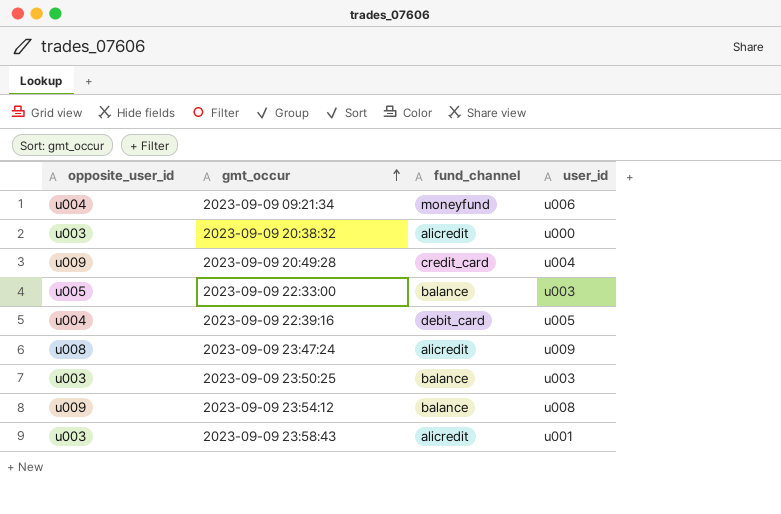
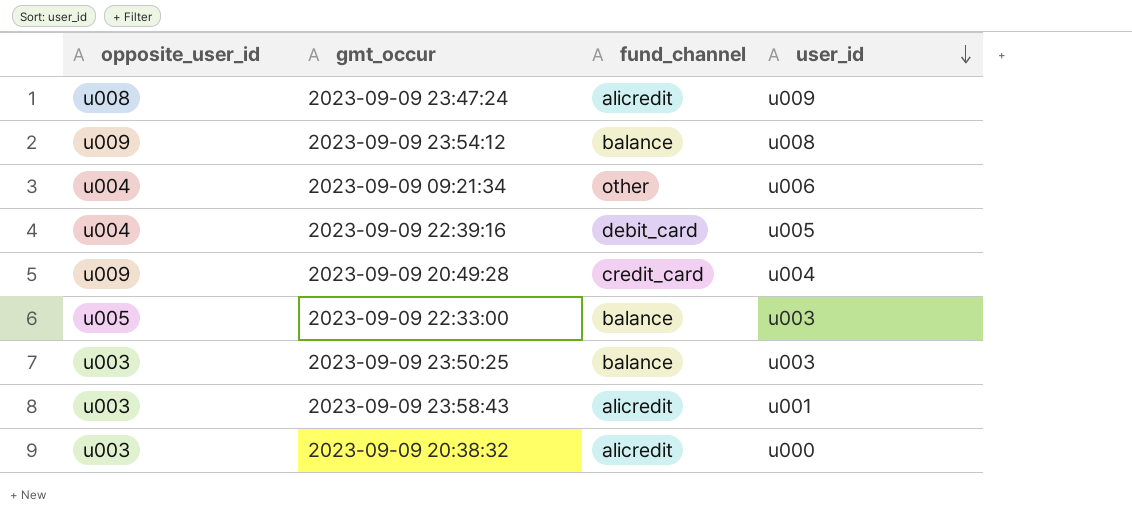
row order: gmt_occur ascending -> user_id descending
2023-09-09 09:21:34 | fund_channel: moneyfund -> other

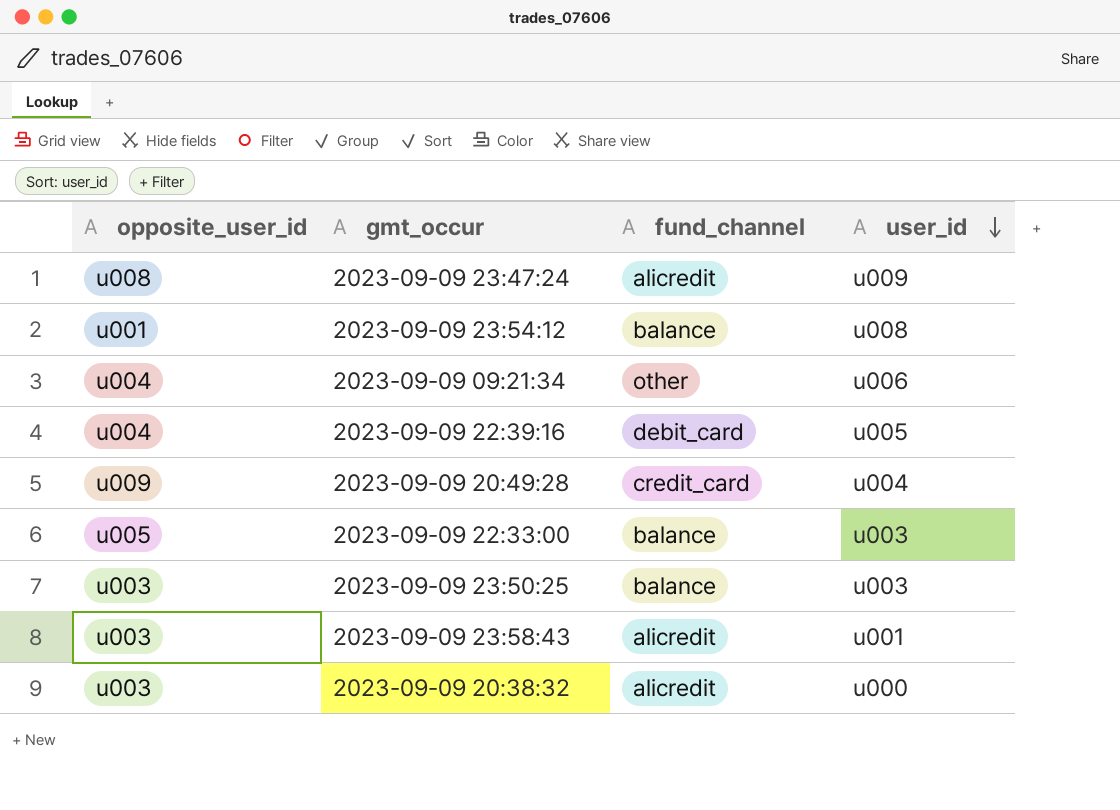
2023-09-09 23:54:12 | opposite_user_id: u009 -> u001

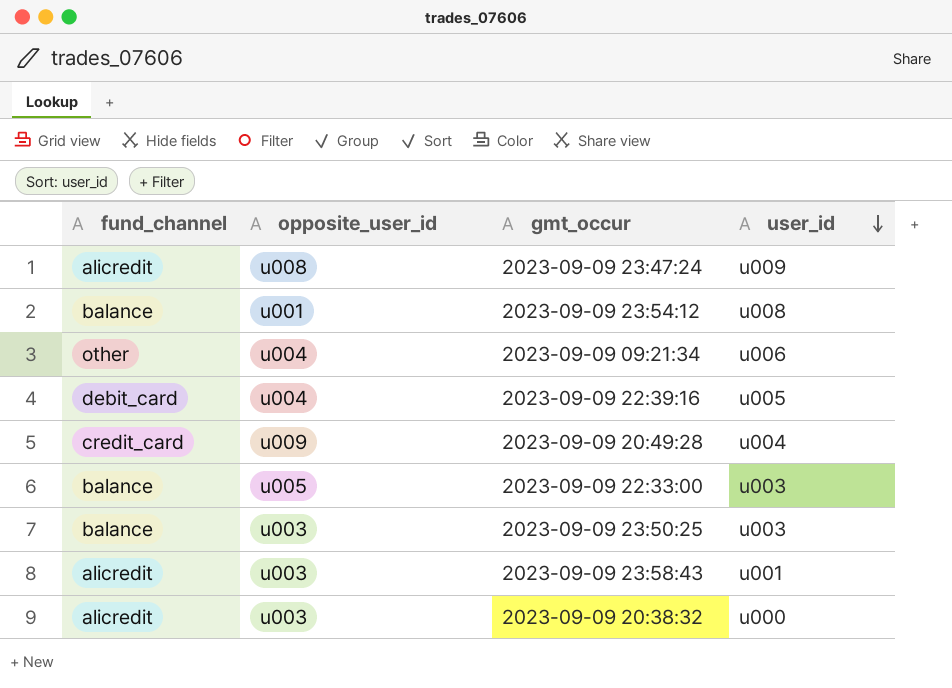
column fund_channel | position: 3 -> 1

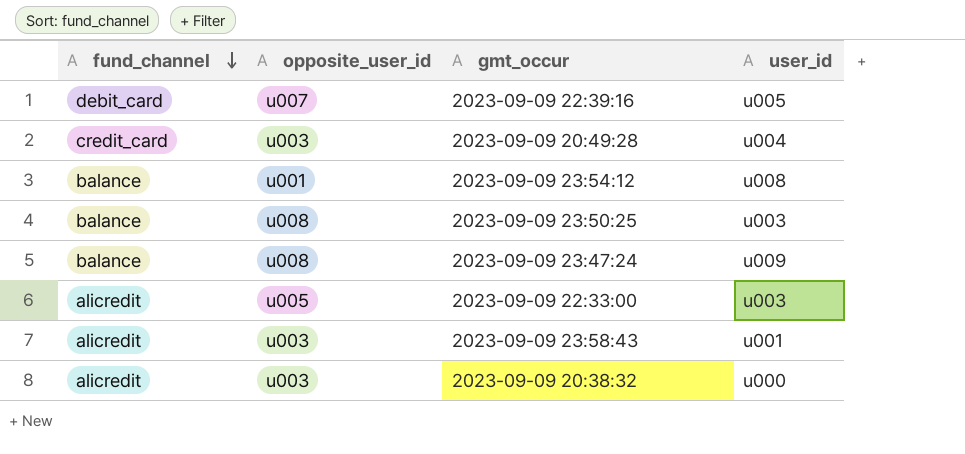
row order: user_id descending -> fund_channel descending
row 2023-09-09 09:21:34: other | u004 | u006 -> none
2023-09-09 22:39:16 | opposite_user_id: u004 -> u007
2023-09-09 20:49:28 | opposite_user_id: u009 -> u003
2023-09-09 23:50:25 | opposite_user_id: u003 -> u008
2023-09-09 23:47:24 | fund_channel: alicredit -> balance
2023-09-09 22:33:00 | fund_channel: balance -> alicredit

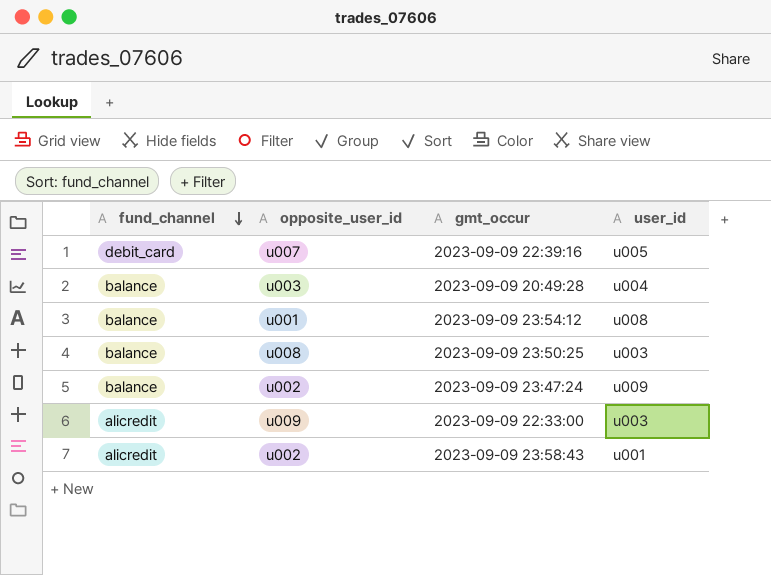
row 2023-09-09 20:38:32: alicredit | u003 | u000 -> none
2023-09-09 20:49:28 | fund_channel: credit_card -> balance
2023-09-09 23:47:24 | opposite_user_id: u008 -> u002
2023-09-09 22:33:00 | opposite_user_id: u005 -> u009
2023-09-09 23:58:43 | opposite_user_id: u003 -> u002

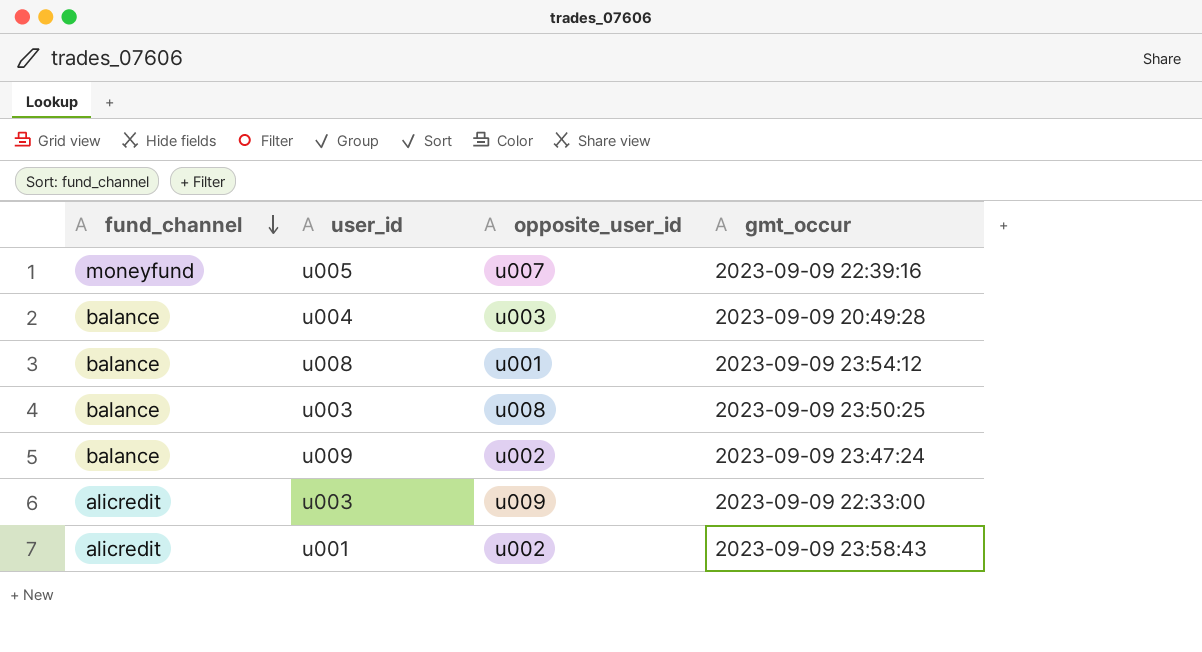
column user_id | position: 4 -> 2
2023-09-09 22:39:16 | fund_channel: debit_card -> moneyfund

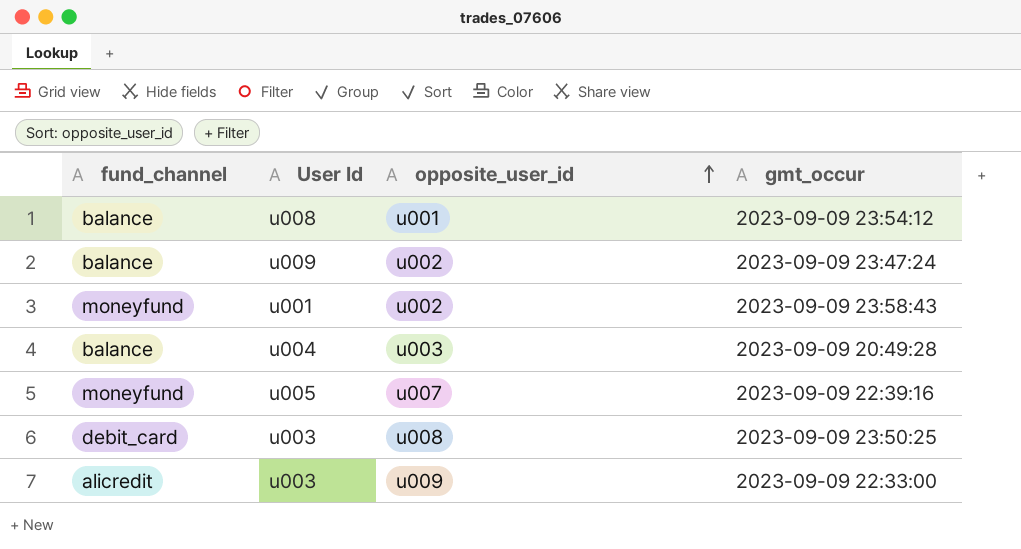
row order: fund_channel descending -> opposite_user_id ascending
column name: user_id -> User Id
2023-09-09 23:58:43 | fund_channel: alicredit -> moneyfund
2023-09-09 23:50:25 | fund_channel: balance -> debit_card

